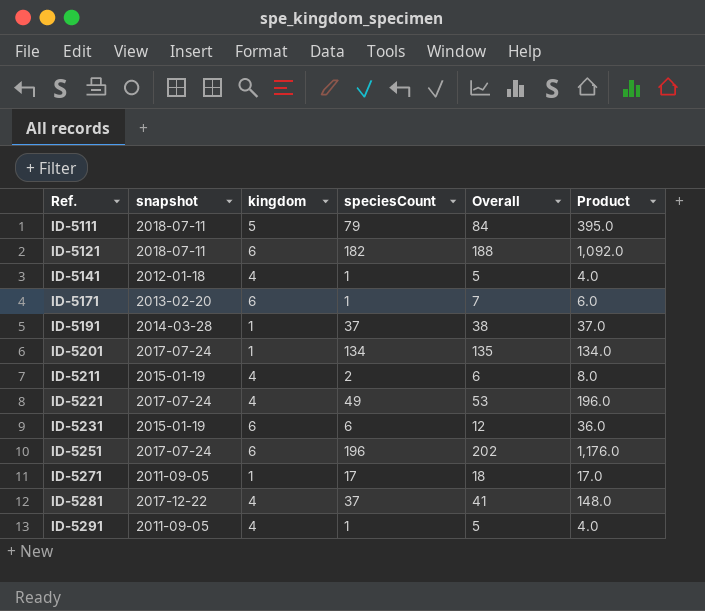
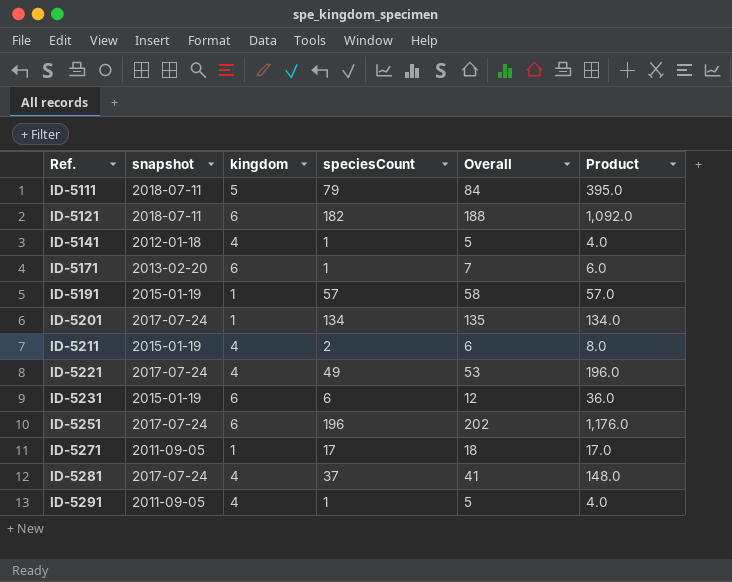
ID-5191 | snapshot: 2014-03-28 -> 2015-01-19
ID-5191 | speciesCount: 37 -> 57
ID-5191 | Overall: 38 -> 58
ID-5191 | Product: 37.0 -> 57.0
ID-5281 | snapshot: 2017-12-22 -> 2017-07-24

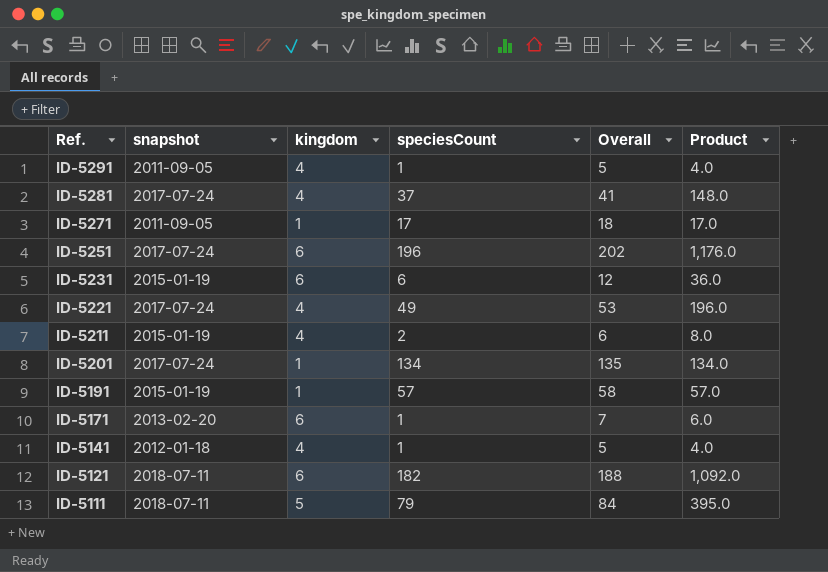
row order: Ref. ascending -> Ref. descending

